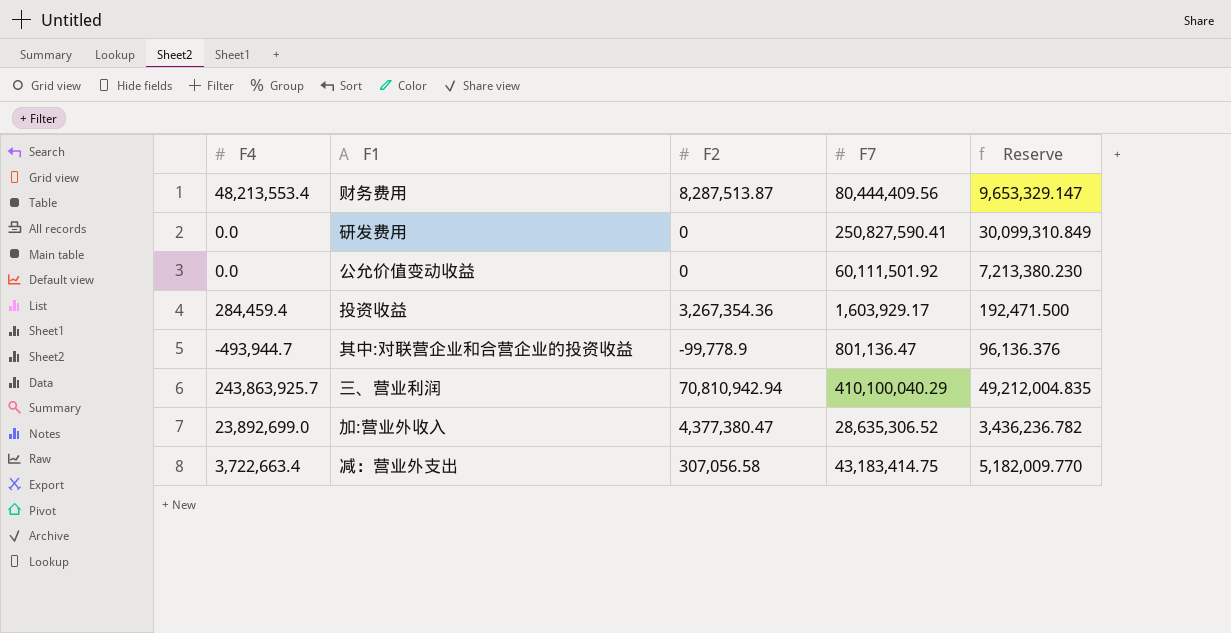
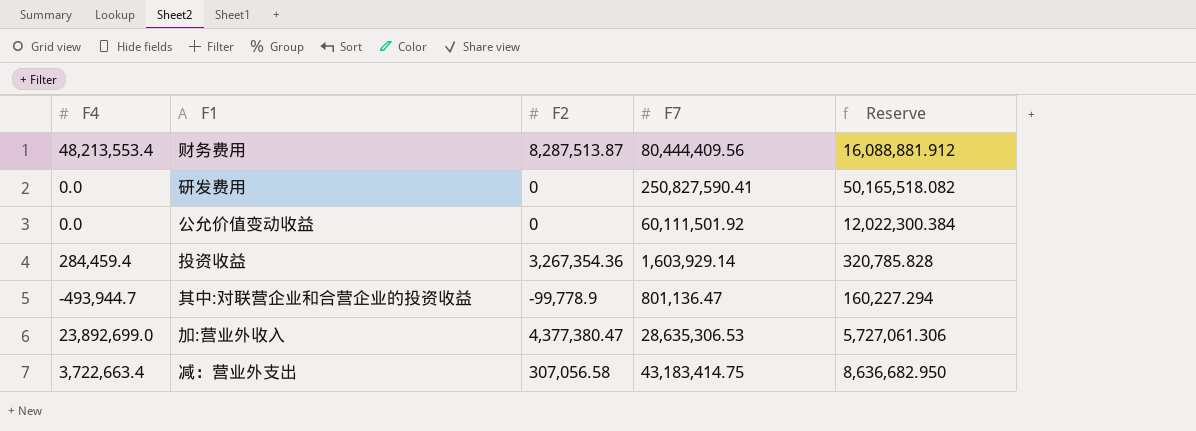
column Reserve | formula: [F7] * 0.12 -> [F7] * 0.2
row 三、营业利润: 243,863,925.7 | 70,810,942.94 | 410,100,040.29 | 49,212,004.835 -> none
投资收益 | F7: 1,603,929.17 -> 1,603,929.14
加:营业外收入 | F7: 28,635,306.52 -> 28,635,306.53

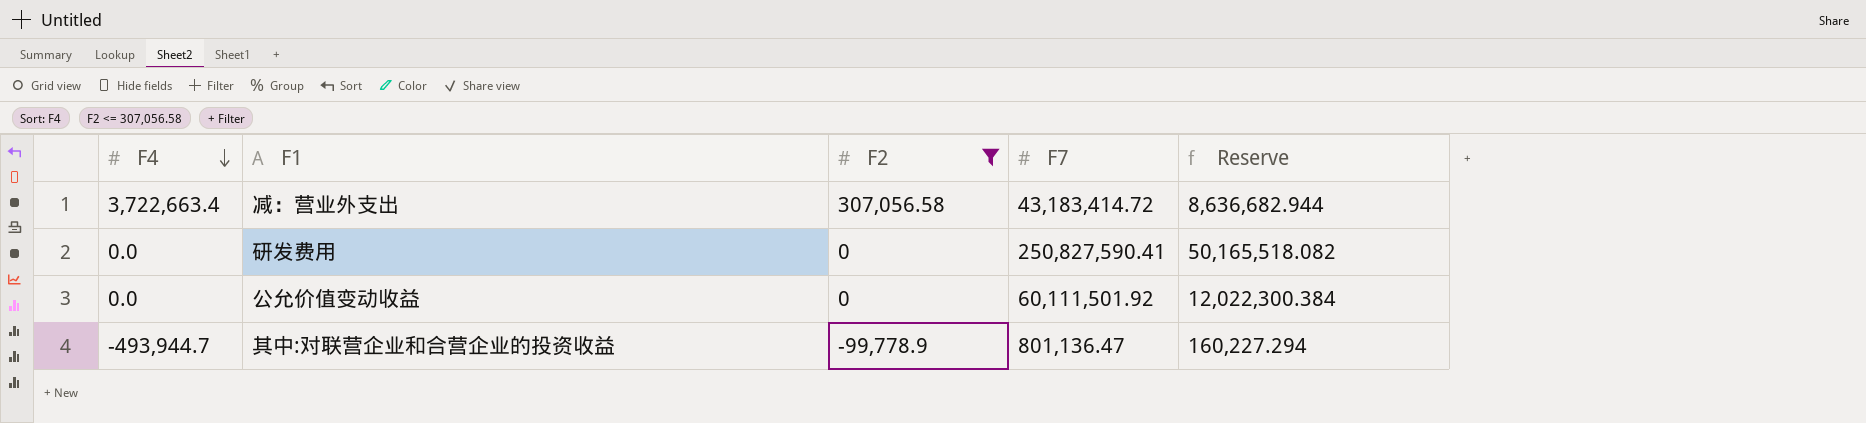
filter: none -> F2 <= 307,056.58
row order: none -> F4 descending
减：营业外支出 | F7: 43,183,414.75 -> 43,183,414.72
减：营业外支出 | Reserve: 8,636,682.950 -> 8,636,682.944

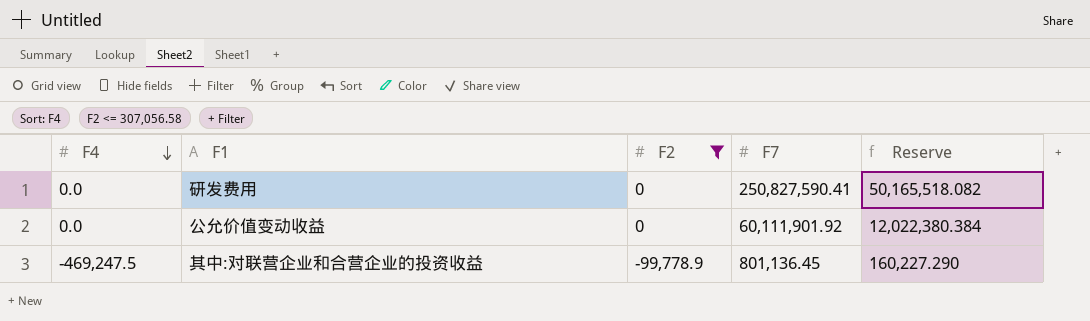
row 减：营业外支出: 3,722,663.4 | 307,056.58 | 43,183,414.72 | 8,636,682.944 -> none
公允价值变动收益 | F7: 60,111,501.92 -> 60,111,901.92
公允价值变动收益 | Reserve: 12,022,300.384 -> 12,022,380.384
其中:对联营企业和合营企业的投资收益 | F4: -493,944.7 -> -469,247.5
其中:对联营企业和合营企业的投资收益 | F7: 801,136.47 -> 801,136.45
其中:对联营企业和合营企业的投资收益 | Reserve: 160,227.294 -> 160,227.290

